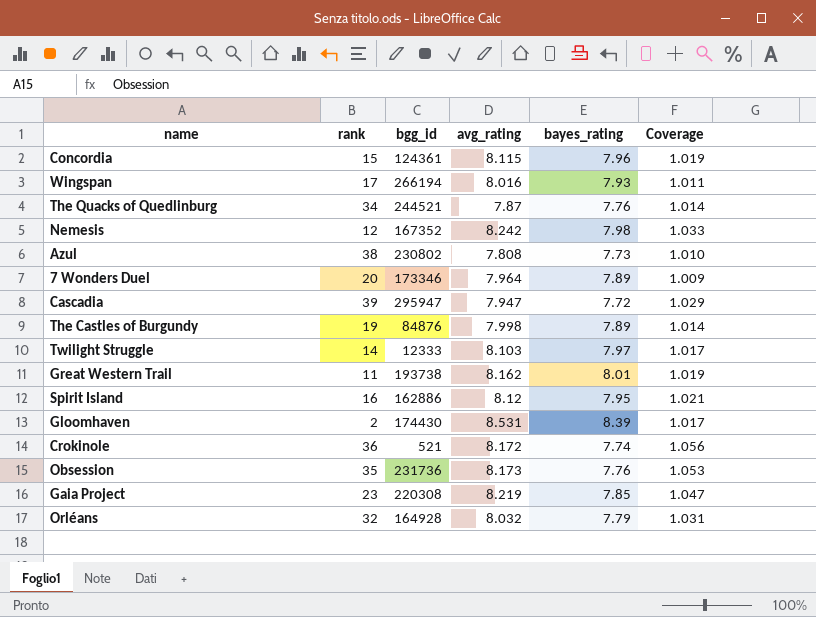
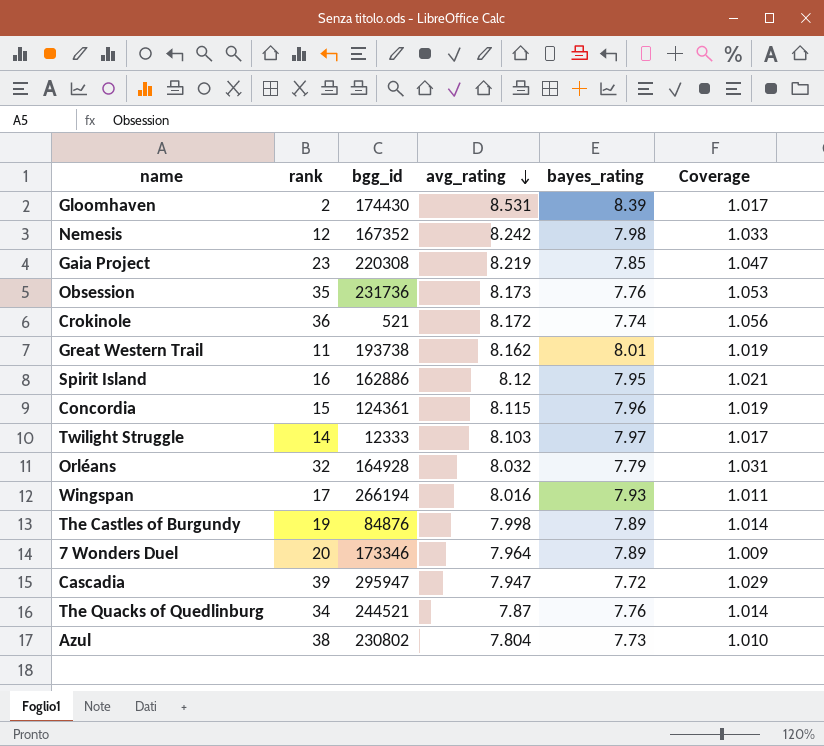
row order: none -> avg_rating descending
Azul | avg_rating: 7.808 -> 7.804

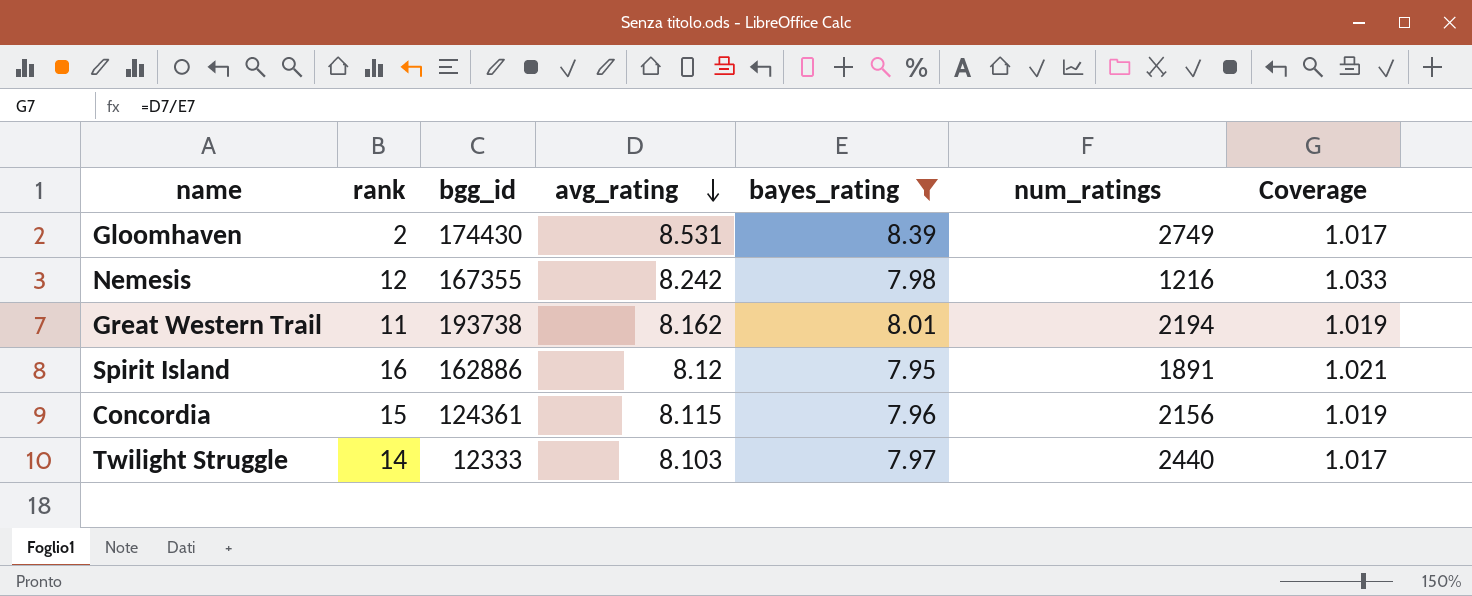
filter: none -> bayes_rating >= 7.95
column num_ratings | position: none -> 6
Nemesis | bgg_id: 167352 -> 167355

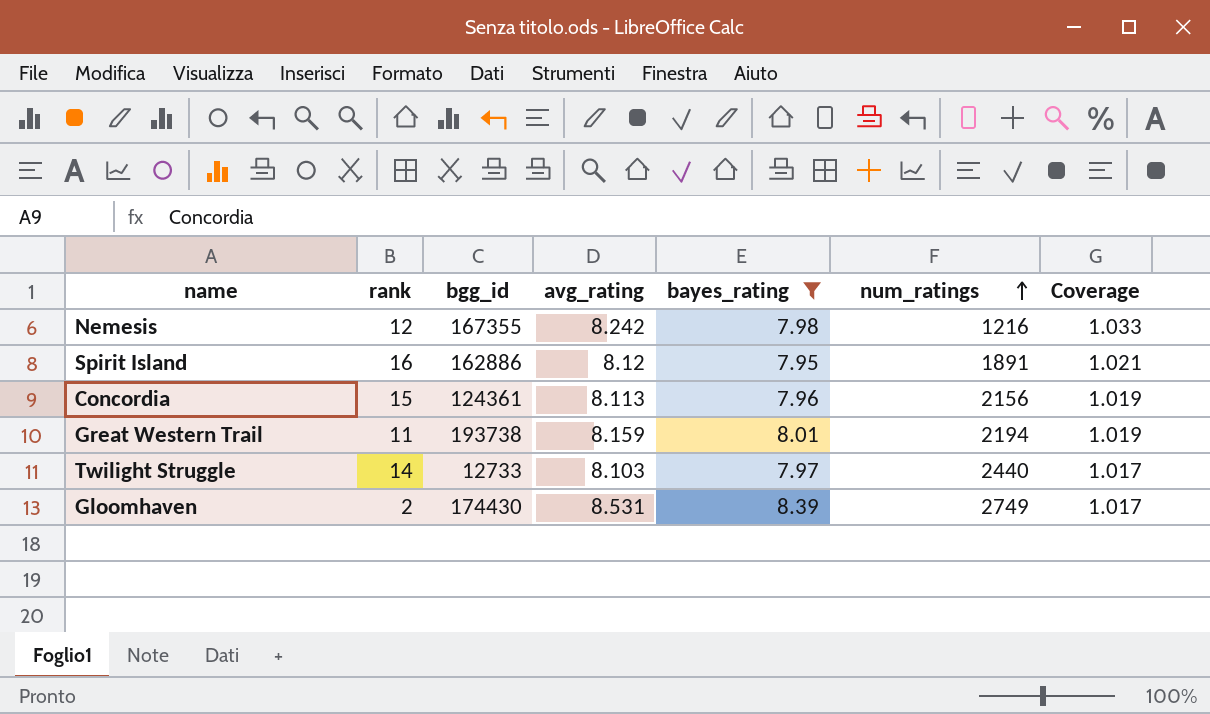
row order: avg_rating descending -> num_ratings ascending
Concordia | avg_rating: 8.115 -> 8.113
Great Western Trail | avg_rating: 8.162 -> 8.159
Twilight Struggle | bgg_id: 12333 -> 12733

